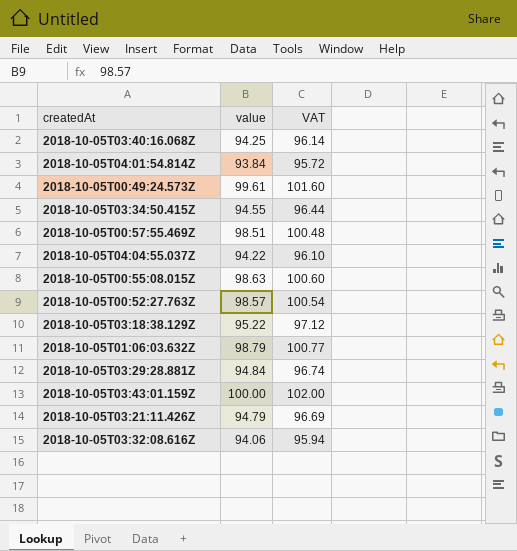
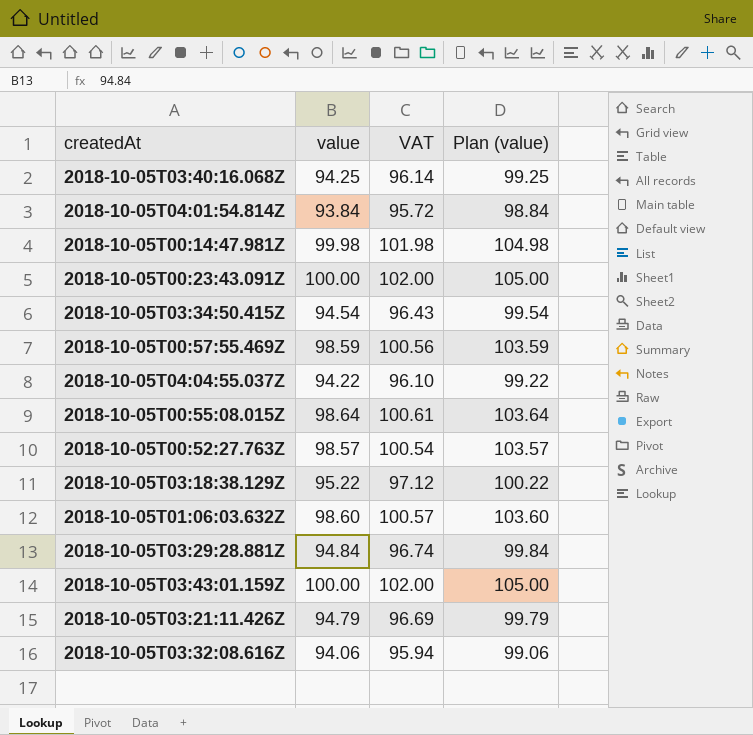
column Plan (value) | formula: none -> [value] + 5
row 2018-10-05T00:49:24.573Z: 99.61 | 101.60 -> none
row 2018-10-05T00:14:47.981Z: none -> 99.98 | 101.98 | 104.98
row 2018-10-05T00:23:43.091Z: none -> 100.00 | 102.00 | 105.00
2018-10-05T03:34:50.415Z | value: 94.55 -> 94.54
2018-10-05T03:34:50.415Z | VAT: 96.44 -> 96.43
2018-10-05T00:57:55.469Z | value: 98.51 -> 98.59
2018-10-05T00:57:55.469Z | VAT: 100.48 -> 100.56
2018-10-05T00:55:08.015Z | value: 98.63 -> 98.64
2018-10-05T00:55:08.015Z | VAT: 100.60 -> 100.61
2018-10-05T01:06:03.632Z | value: 98.79 -> 98.60
2018-10-05T01:06:03.632Z | VAT: 100.77 -> 100.57

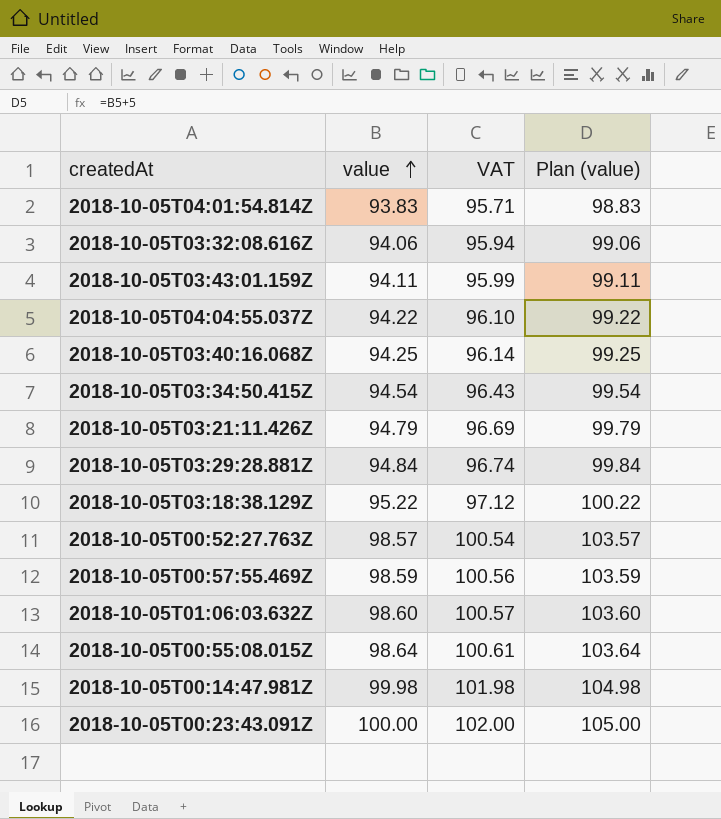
row order: none -> value ascending
2018-10-05T04:01:54.814Z | value: 93.84 -> 93.83
2018-10-05T04:01:54.814Z | VAT: 95.72 -> 95.71
2018-10-05T04:01:54.814Z | Plan (value): 98.84 -> 98.83
2018-10-05T03:43:01.159Z | value: 100.00 -> 94.11
2018-10-05T03:43:01.159Z | VAT: 102.00 -> 95.99
2018-10-05T03:43:01.159Z | Plan (value): 105.00 -> 99.11

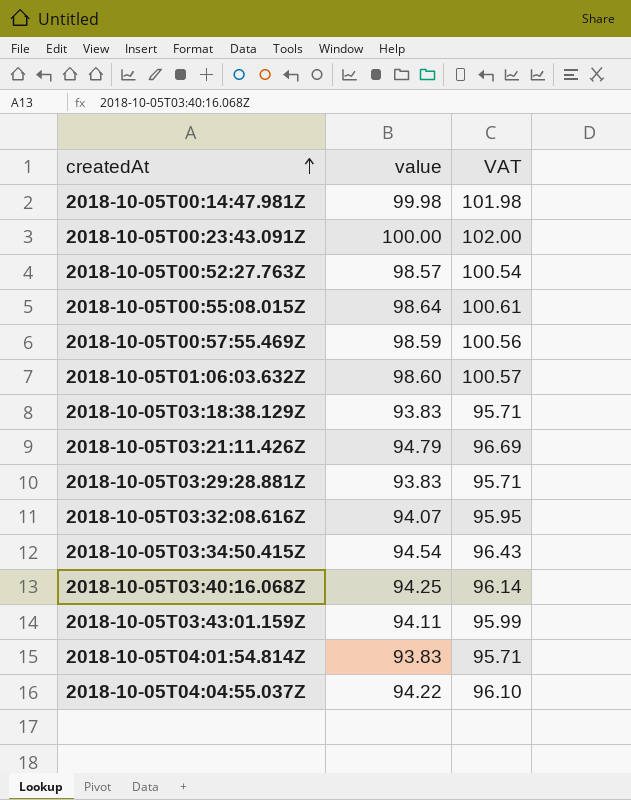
row order: value ascending -> createdAt ascending
column Plan (value) | formula: [value] + 5 -> none
2018-10-05T03:18:38.129Z | value: 95.22 -> 93.83
2018-10-05T03:18:38.129Z | VAT: 97.12 -> 95.71
2018-10-05T03:29:28.881Z | value: 94.84 -> 93.83
2018-10-05T03:29:28.881Z | VAT: 96.74 -> 95.71
2018-10-05T03:32:08.616Z | value: 94.06 -> 94.07
2018-10-05T03:32:08.616Z | VAT: 95.94 -> 95.95

